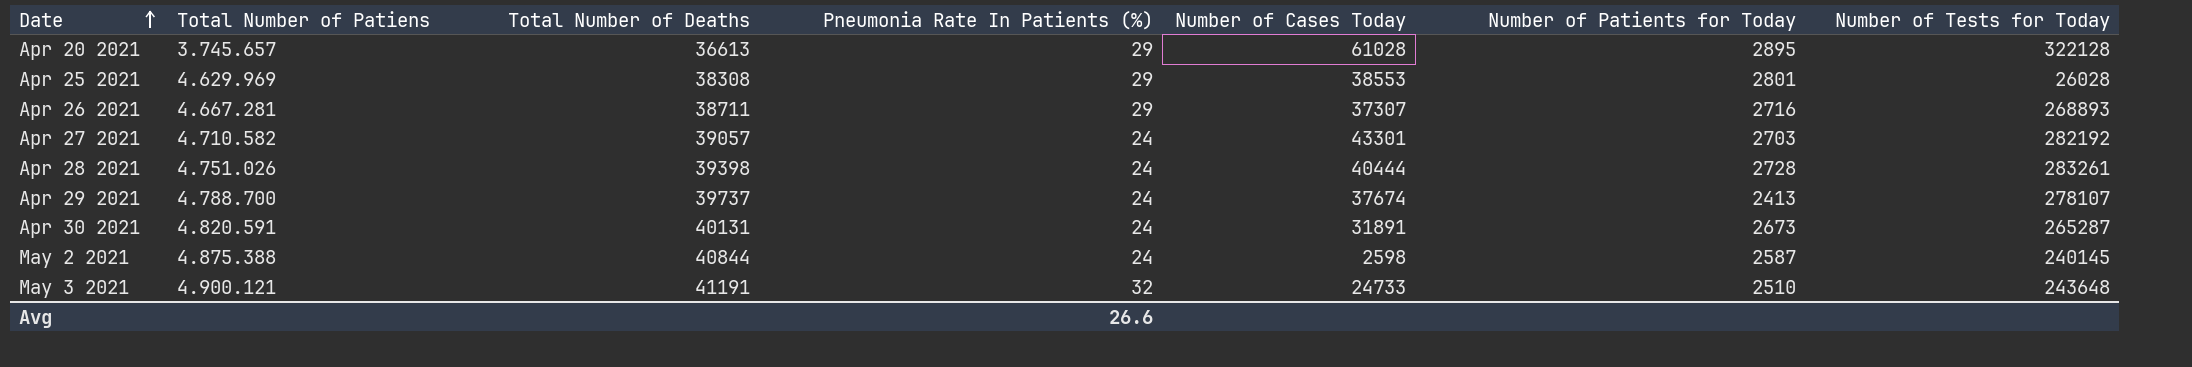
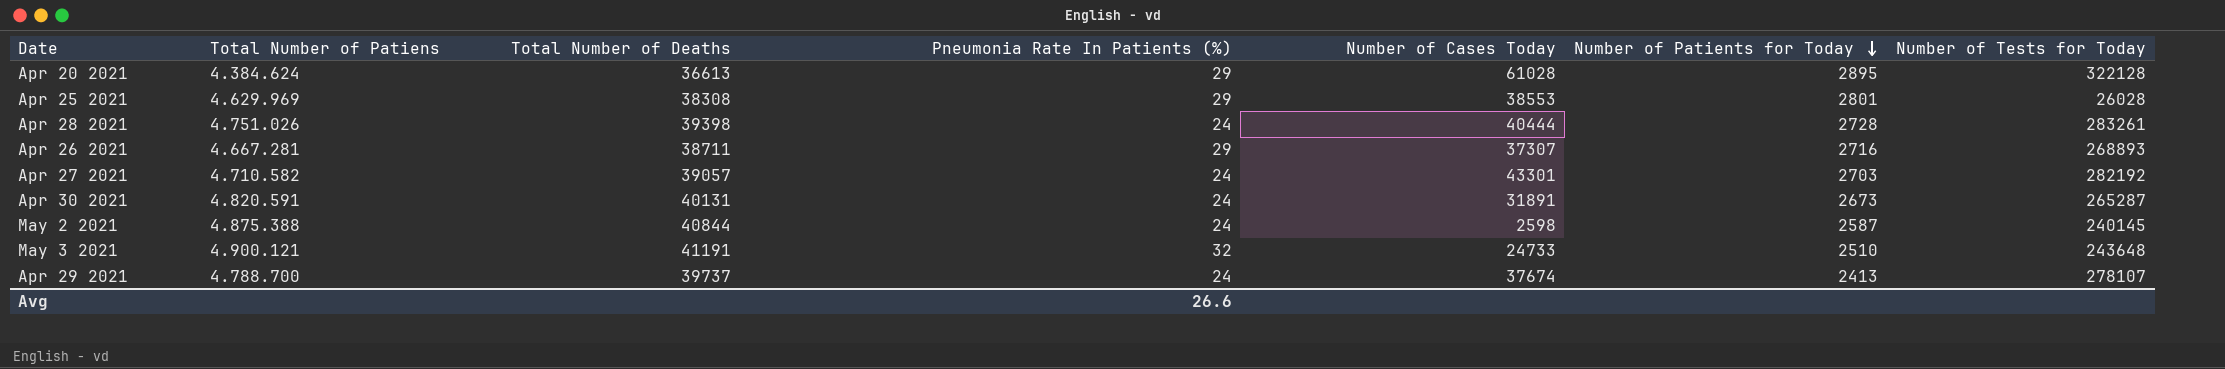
row order: Date ascending -> Number of Patients for Today descending
Apr 20 2021 | Total Number of Patiens: 3.745.657 -> 4.384.624

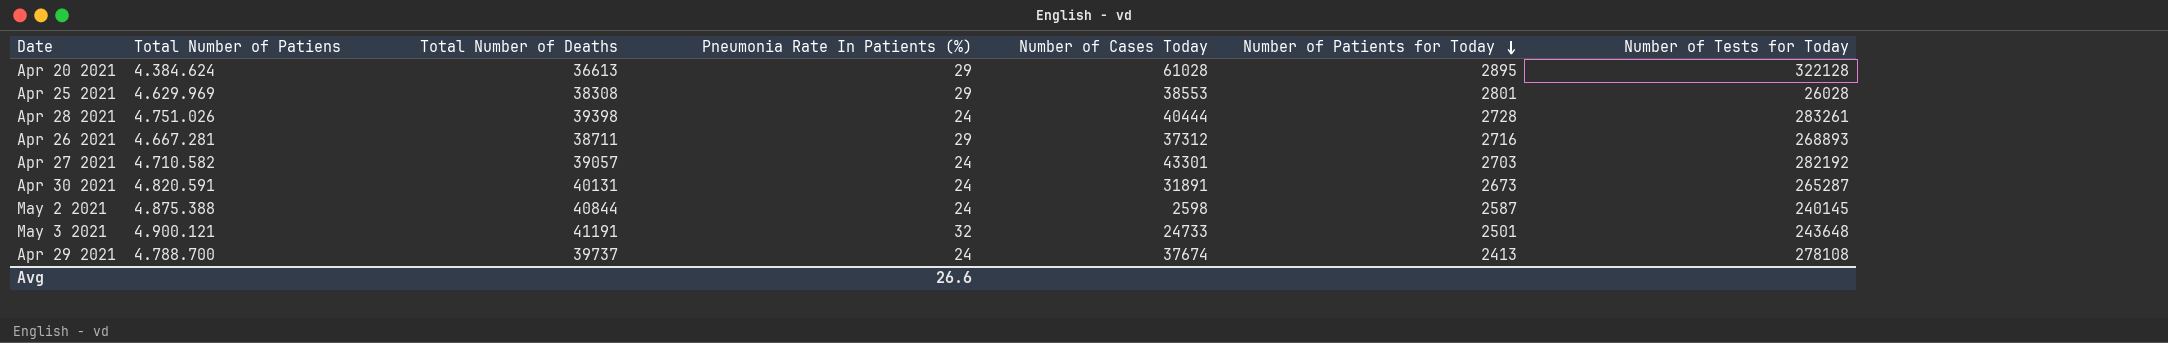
Apr 26 2021 | Number of Cases Today: 37307 -> 37312
May 3 2021 | Number of Patients for Today: 2510 -> 2501
Apr 29 2021 | Number of Tests for Today: 278107 -> 278108

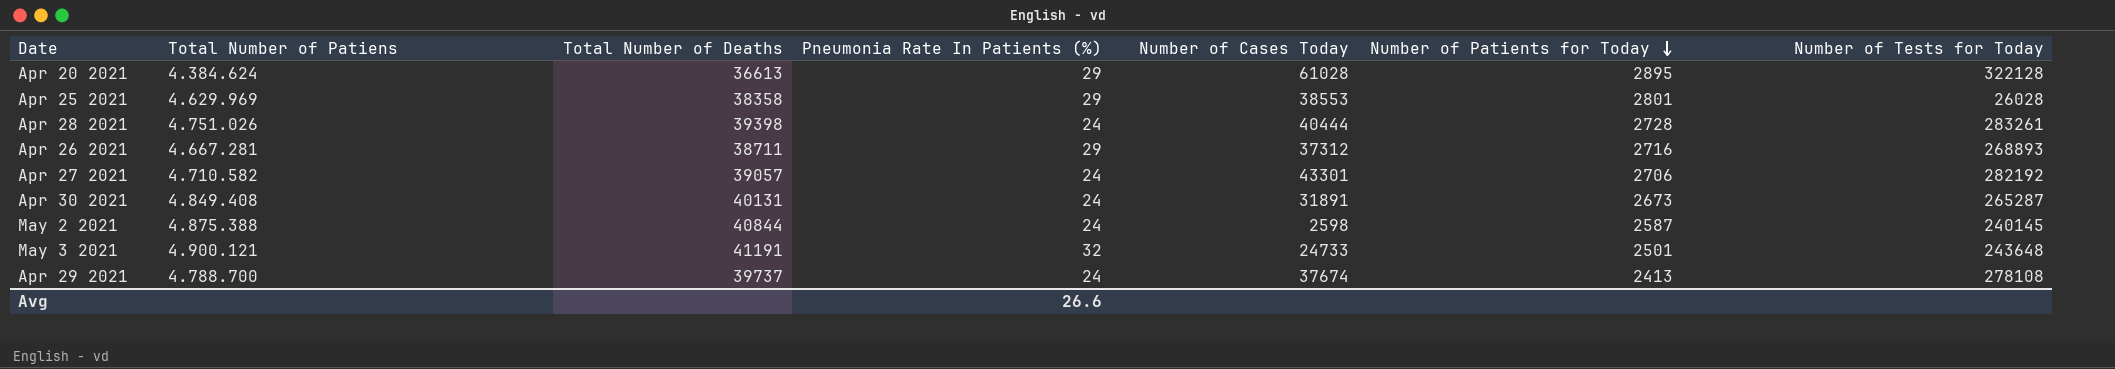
Apr 25 2021 | Total Number of Deaths: 38308 -> 38358
Apr 27 2021 | Number of Patients for Today: 2703 -> 2706
Apr 30 2021 | Total Number of Patiens: 4.820.591 -> 4.849.408

